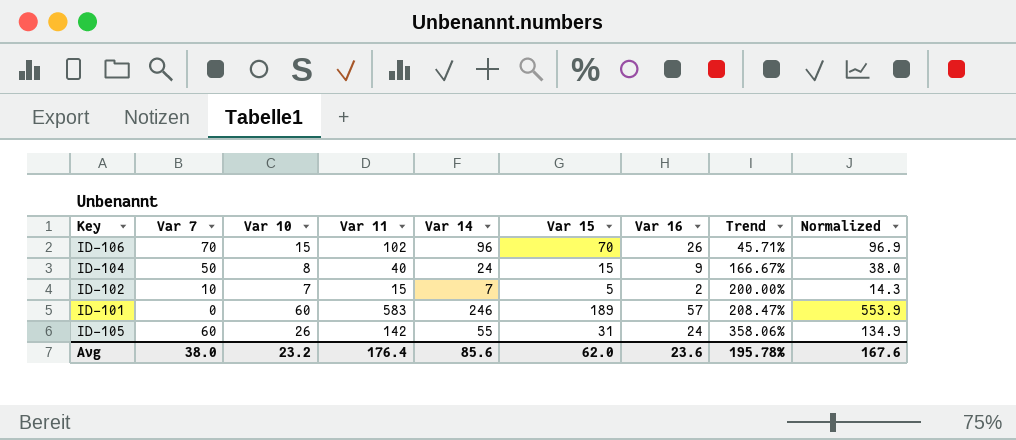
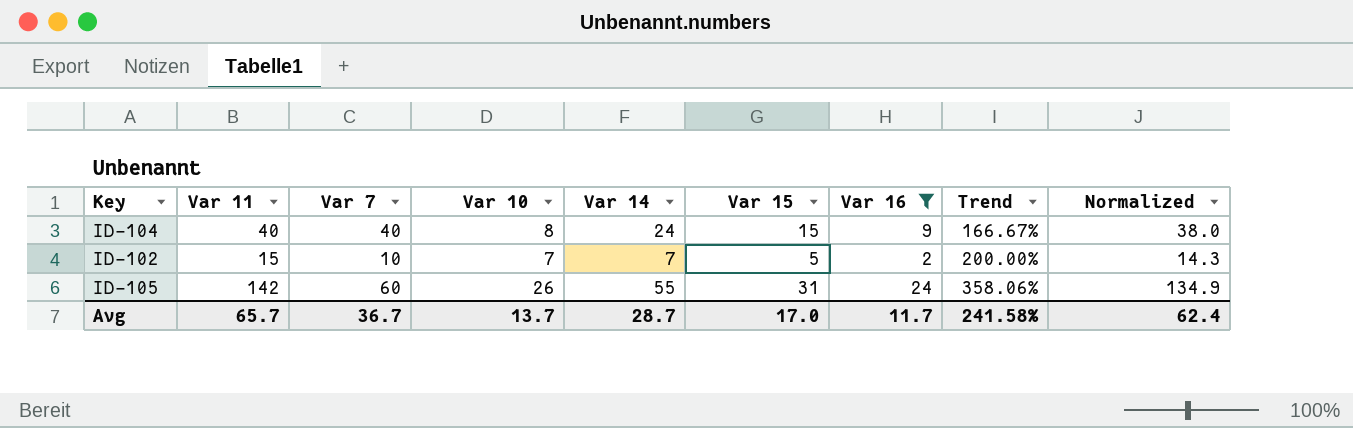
filter: none -> Var 16 <= 24
column Var 11 | position: 4 -> 2
ID-104 | Var 7: 50 -> 40
Avg | Var 11: 176.4 -> 65.7
Avg | Var 7: 38.0 -> 36.7
Avg | Var 10: 23.2 -> 13.7
Avg | Var 14: 85.6 -> 28.7
Avg | Var 15: 62.0 -> 17.0
Avg | Var 16: 23.6 -> 11.7
Avg | Trend: 195.78% -> 241.58%
Avg | Normalized: 167.6 -> 62.4

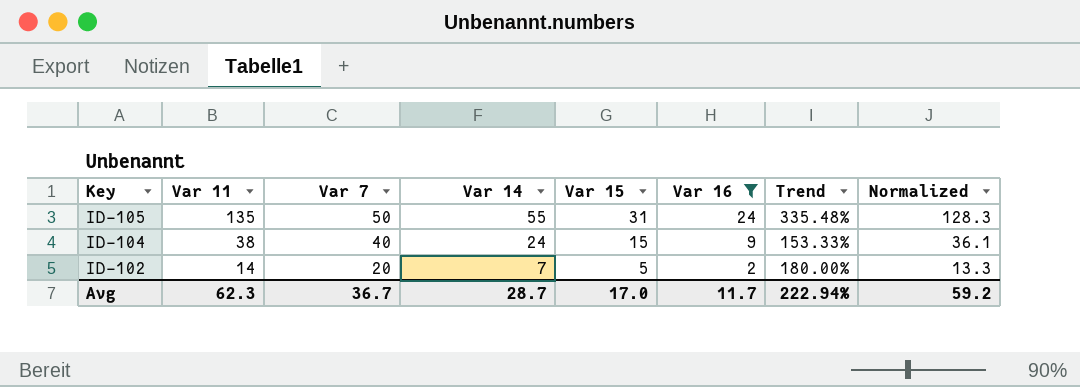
row order: Trend ascending -> Key descending
column Var 10 | position: 4 -> none
ID-105 | Var 11: 142 -> 135
ID-105 | Var 7: 60 -> 50
ID-105 | Trend: 358.06% -> 335.48%
ID-105 | Normalized: 134.9 -> 128.3
ID-104 | Var 11: 40 -> 38
ID-104 | Trend: 166.67% -> 153.33%
ID-104 | Normalized: 38.0 -> 36.1
ID-102 | Var 11: 15 -> 14
ID-102 | Var 7: 10 -> 20
ID-102 | Trend: 200.00% -> 180.00%
ID-102 | Normalized: 14.3 -> 13.3
Avg | Var 11: 65.7 -> 62.3
Avg | Trend: 241.58% -> 222.94%
Avg | Normalized: 62.4 -> 59.2

